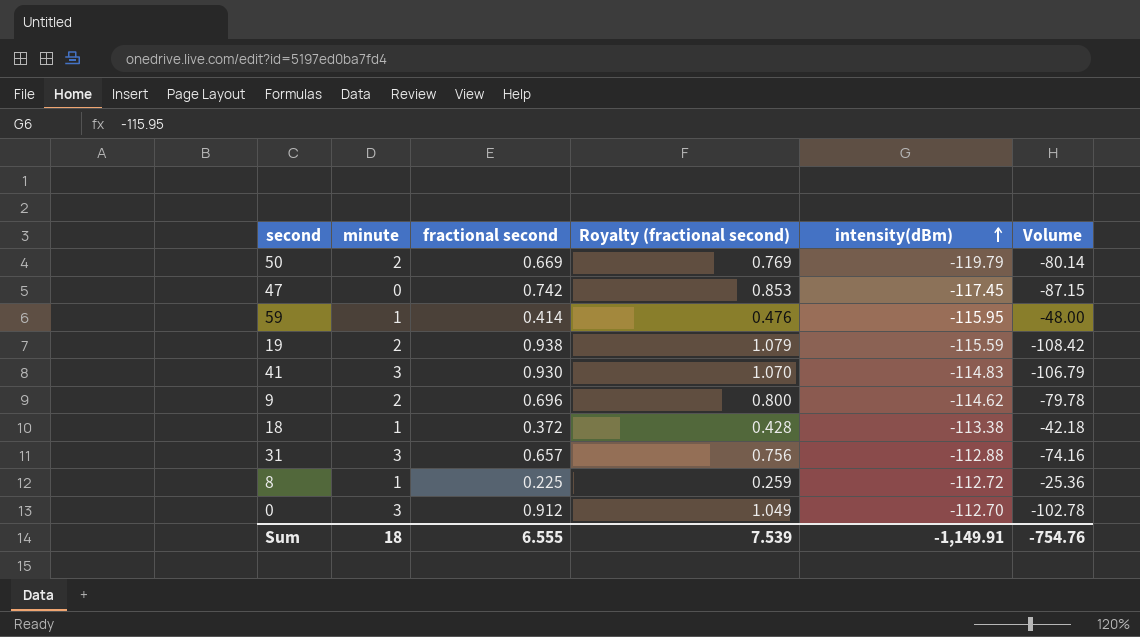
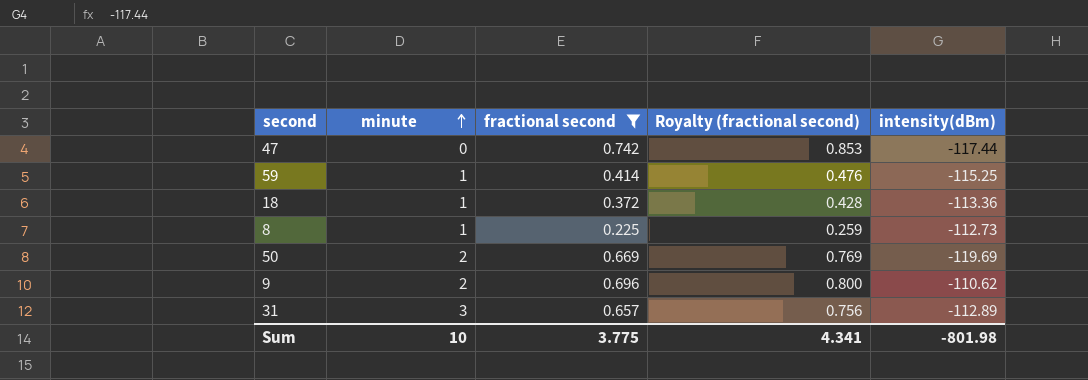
filter: none -> fractional second <= 0.742
row order: intensity(dBm) ascending -> minute ascending
column Volume | formula: [fractional second] * [intensity(dBm)] -> none
47 | intensity(dBm): -117.45 -> -117.44
59 | intensity(dBm): -115.95 -> -115.25
18 | intensity(dBm): -113.38 -> -113.36
8 | intensity(dBm): -112.72 -> -112.73
50 | intensity(dBm): -119.79 -> -119.69
9 | intensity(dBm): -114.62 -> -110.62
31 | intensity(dBm): -112.88 -> -112.89
Sum | minute: 18 -> 10
Sum | fractional second: 6.555 -> 3.775
Sum | Royalty (fractional second): 7.539 -> 4.341
Sum | intensity(dBm): -1,149.91 -> -801.98

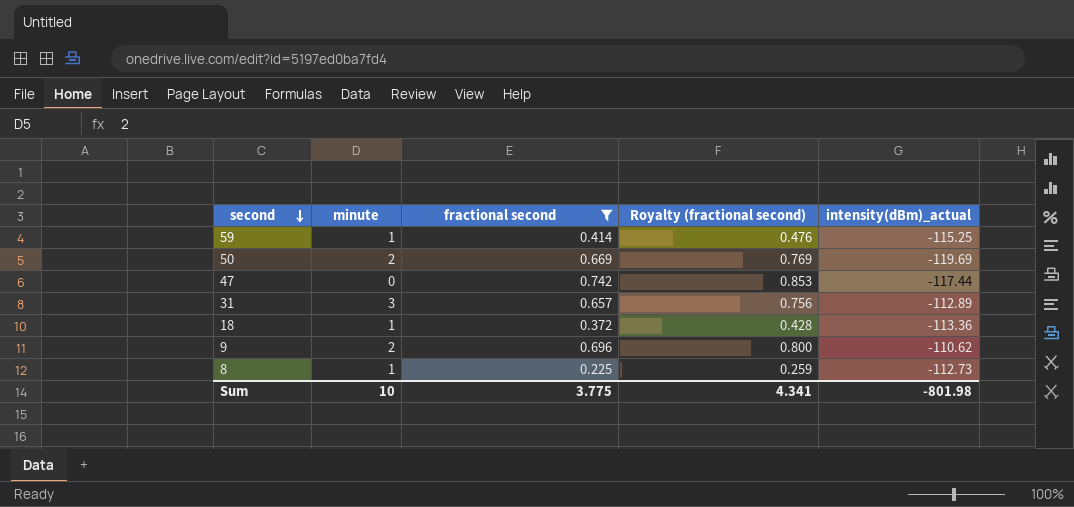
row order: minute ascending -> second descending
column name: intensity(dBm) -> intensity(dBm)_actual

